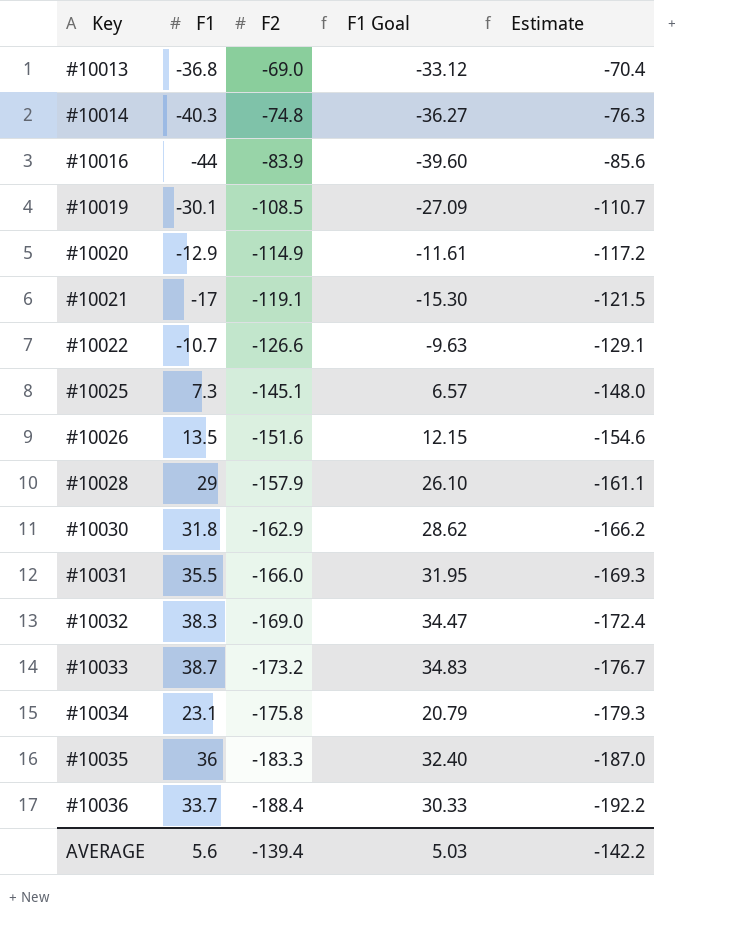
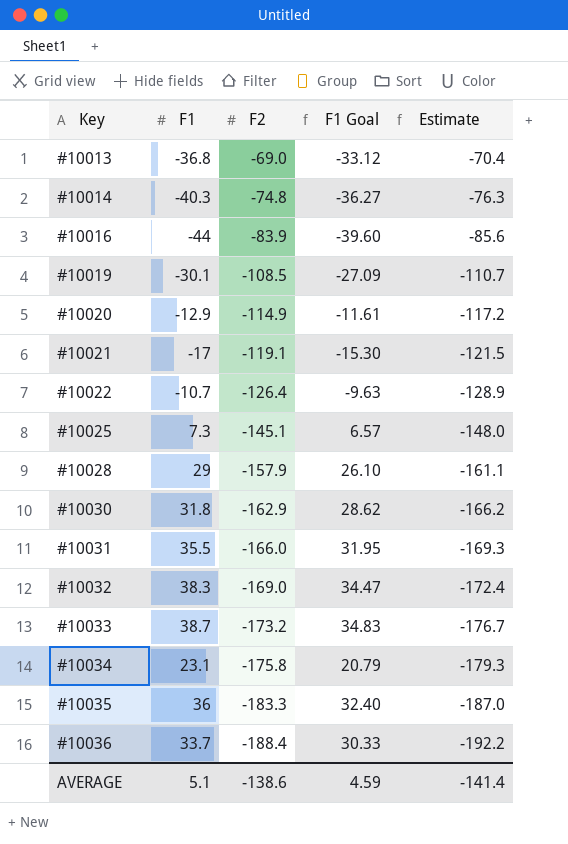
row #10026: 13.5 | -151.6 | 12.15 | -154.6 -> none
#10022 | F2: -126.6 -> -126.4
#10022 | Estimate: -129.1 -> -128.9
AVERAGE | F1: 5.6 -> 5.1
AVERAGE | F2: -139.4 -> -138.6
AVERAGE | F1 Goal: 5.03 -> 4.59
AVERAGE | Estimate: -142.2 -> -141.4

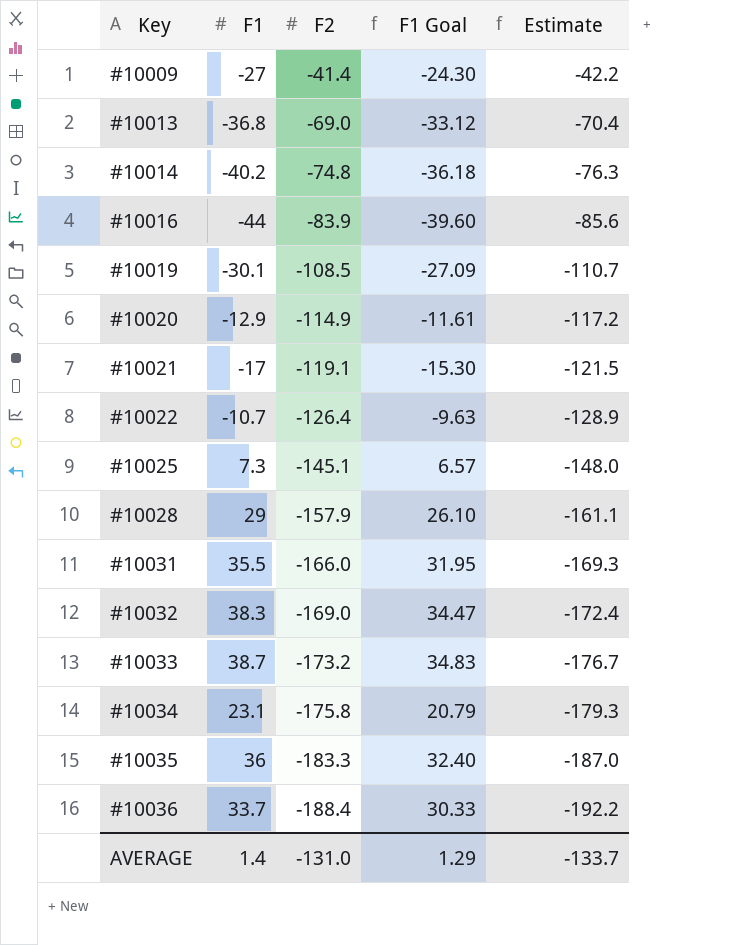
row #10030: 31.8 | -162.9 | 28.62 | -166.2 -> none
row #10009: none -> -27 | -41.4 | -24.30 | -42.2
#10014 | F1: -40.3 -> -40.2
#10014 | F1 Goal: -36.27 -> -36.18
AVERAGE | F1: 5.1 -> 1.4
AVERAGE | F2: -138.6 -> -131.0
AVERAGE | F1 Goal: 4.59 -> 1.29
AVERAGE | Estimate: -141.4 -> -133.7

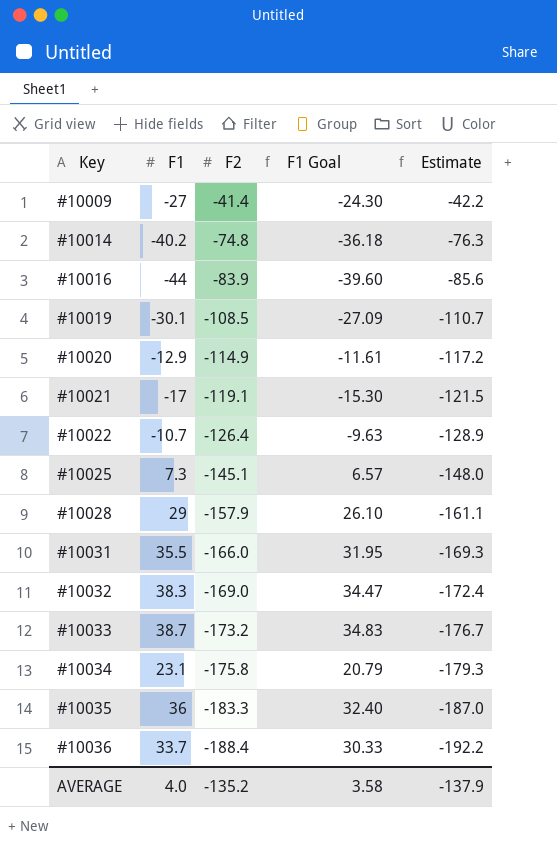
row #10013: -36.8 | -69.0 | -33.12 | -70.4 -> none
AVERAGE | F1: 1.4 -> 4.0
AVERAGE | F2: -131.0 -> -135.2
AVERAGE | F1 Goal: 1.29 -> 3.58
AVERAGE | Estimate: -133.7 -> -137.9

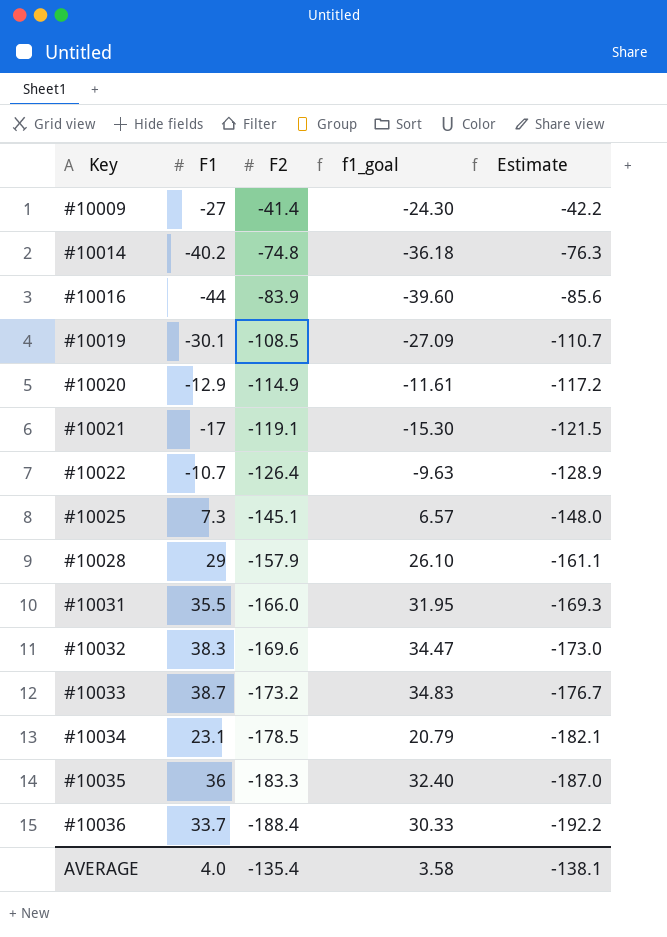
column name: F1 Goal -> f1_goal
#10032 | F2: -169.0 -> -169.6
#10032 | Estimate: -172.4 -> -173.0
#10034 | F2: -175.8 -> -178.5
#10034 | Estimate: -179.3 -> -182.1
AVERAGE | F2: -135.2 -> -135.4
AVERAGE | Estimate: -137.9 -> -138.1

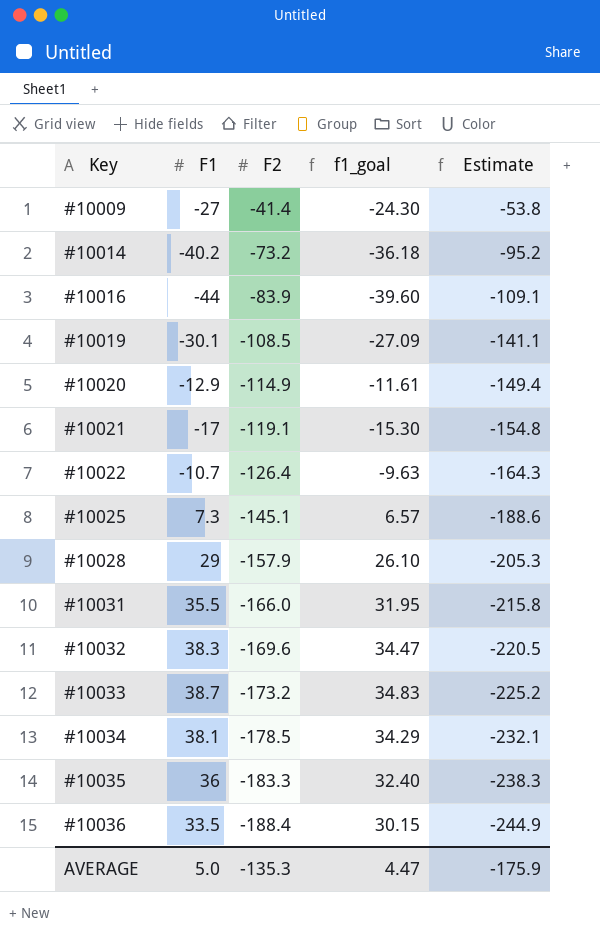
column Estimate | formula: [F2] * 1.02 -> [F2] * 1.3
#10014 | F2: -74.8 -> -73.2
#10034 | F1: 23.1 -> 38.1
#10034 | f1_goal: 20.79 -> 34.29
#10036 | F1: 33.7 -> 33.5
#10036 | f1_goal: 30.33 -> 30.15
AVERAGE | F1: 4.0 -> 5.0
AVERAGE | F2: -135.4 -> -135.3
AVERAGE | f1_goal: 3.58 -> 4.47
AVERAGE | Estimate: -138.1 -> -175.9

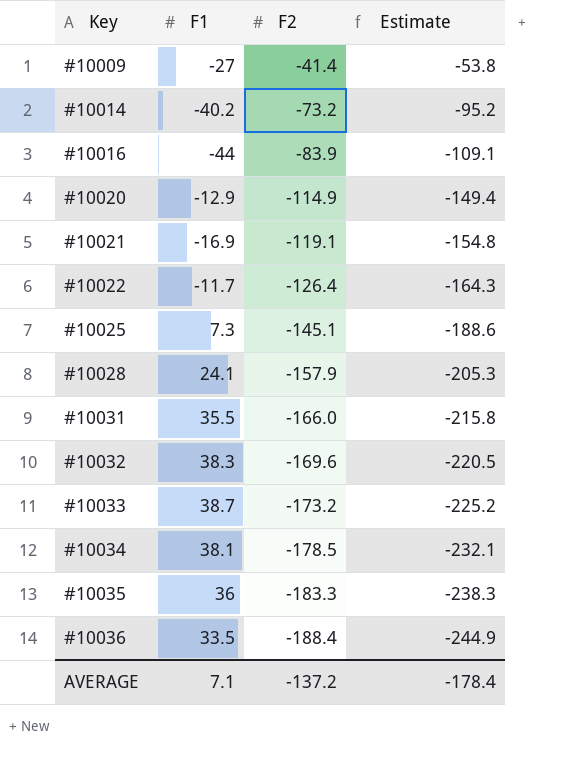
column f1_goal | formula: [F1] * 0.9 -> none
row #10019: -30.1 | -108.5 | -27.09 | -141.1 -> none
#10021 | F1: -17 -> -16.9
#10022 | F1: -10.7 -> -11.7
#10028 | F1: 29 -> 24.1
AVERAGE | F1: 5.0 -> 7.1
AVERAGE | F2: -135.3 -> -137.2
AVERAGE | Estimate: -175.9 -> -178.4

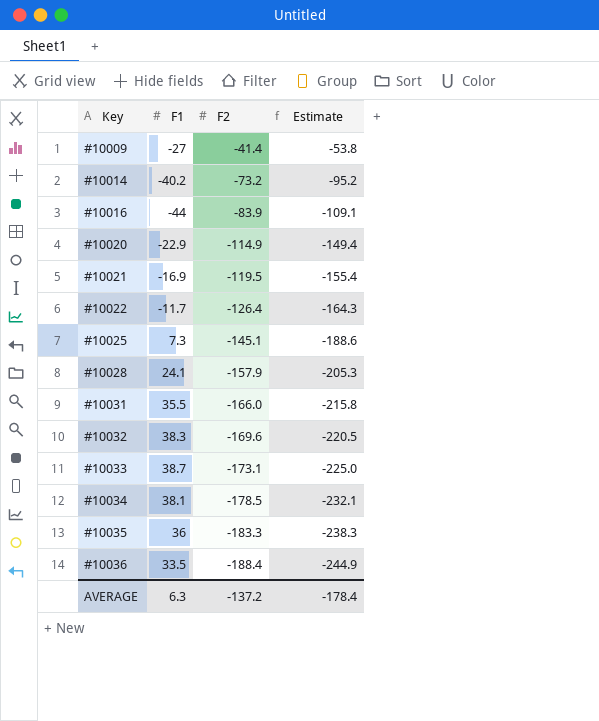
#10020 | F1: -12.9 -> -22.9
#10021 | F2: -119.1 -> -119.5
#10021 | Estimate: -154.8 -> -155.4
#10033 | F2: -173.2 -> -173.1
#10033 | Estimate: -225.2 -> -225.0
AVERAGE | F1: 7.1 -> 6.3

